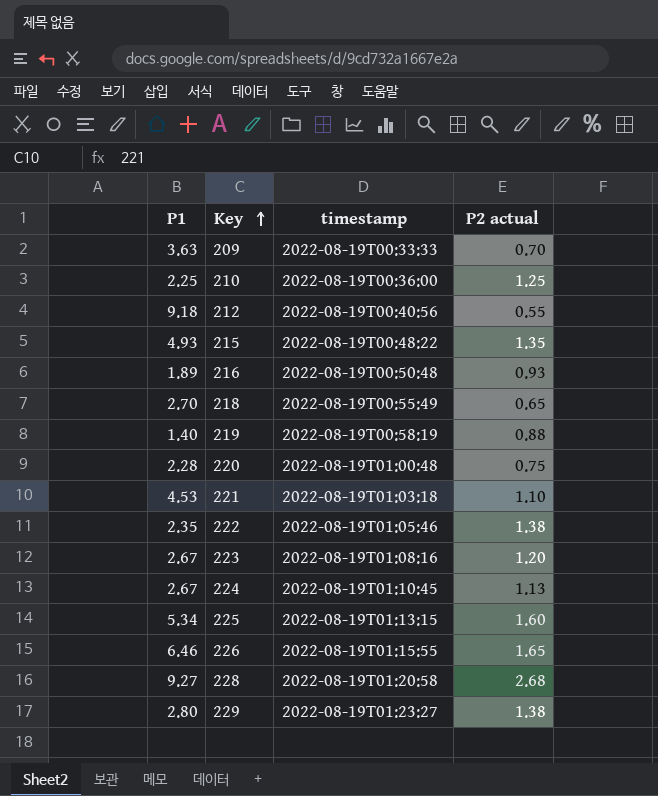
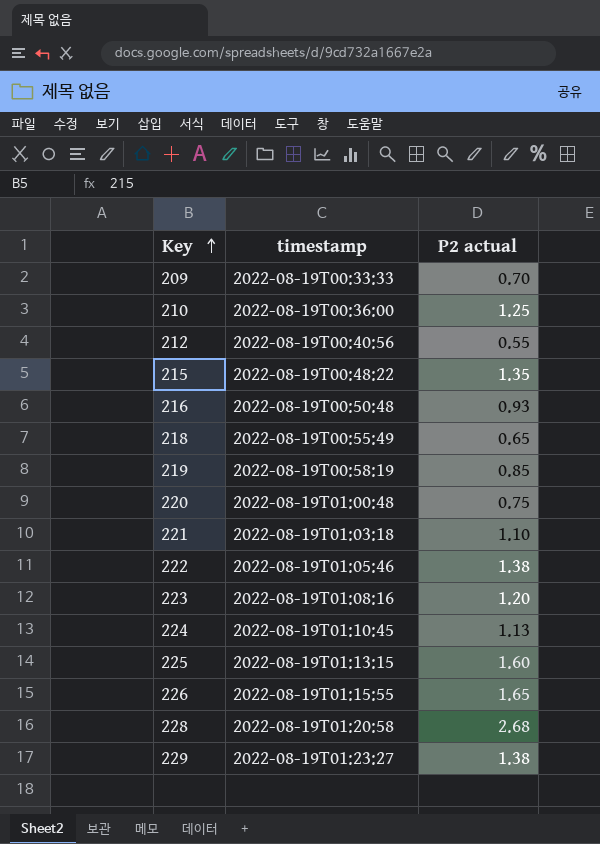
column P1 | position: 1 -> none
219 | P2 actual: 0.88 -> 0.85

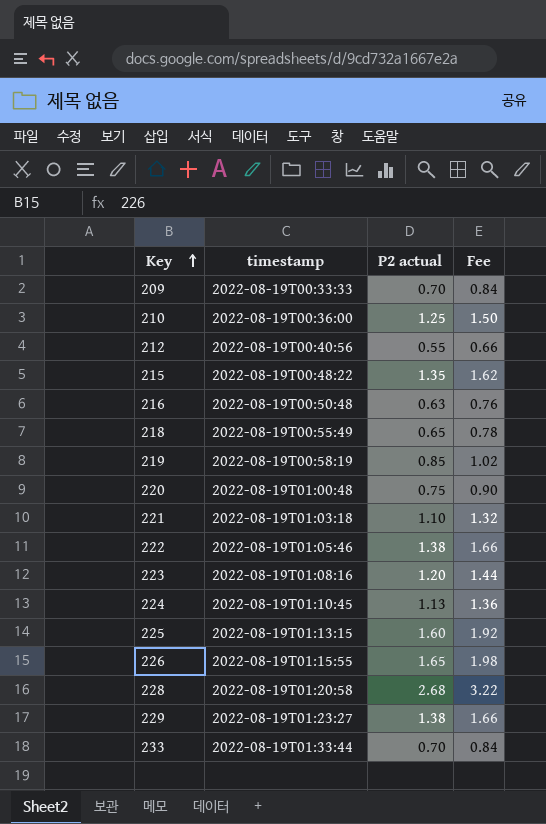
column Fee | formula: none -> [P2 actual] * 1.2
216 | P2 actual: 0.93 -> 0.63
row 233: none -> 2022-08-19T01:33:44 | 0.70 | 0.84

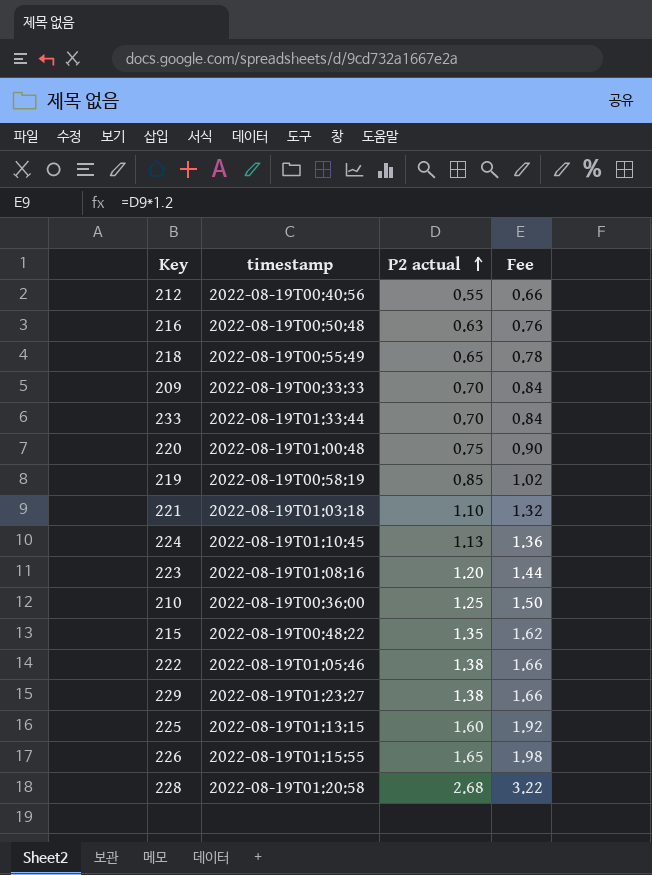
row order: Key ascending -> P2 actual ascending

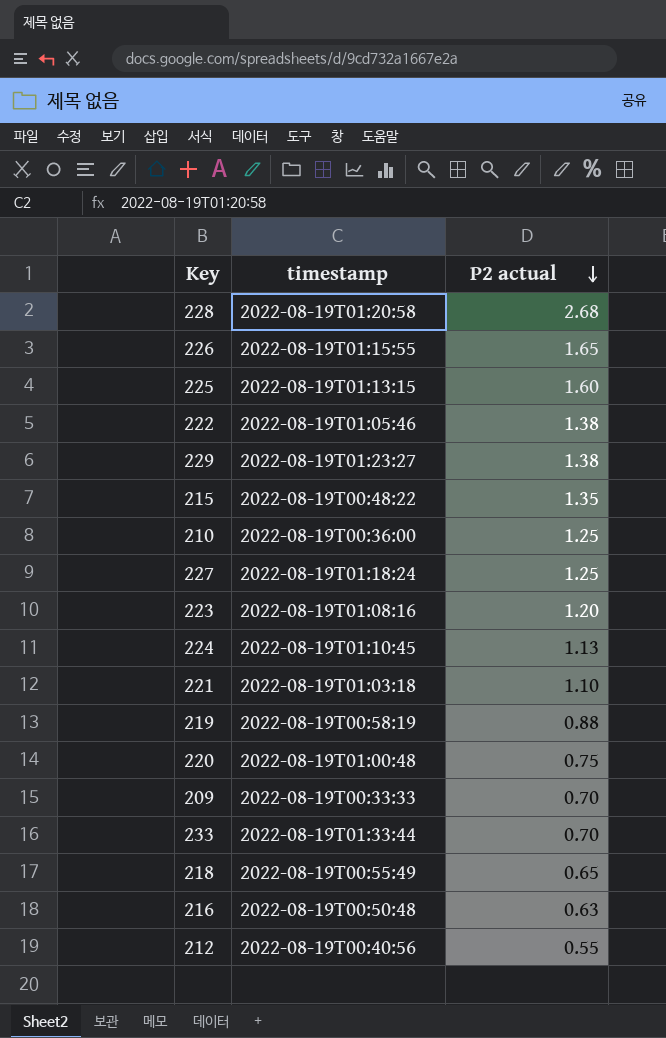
row order: P2 actual ascending -> P2 actual descending
column Fee | formula: [P2 actual] * 1.2 -> none
row 227: none -> 2022-08-19T01:18:24 | 1.25
219 | P2 actual: 0.85 -> 0.88

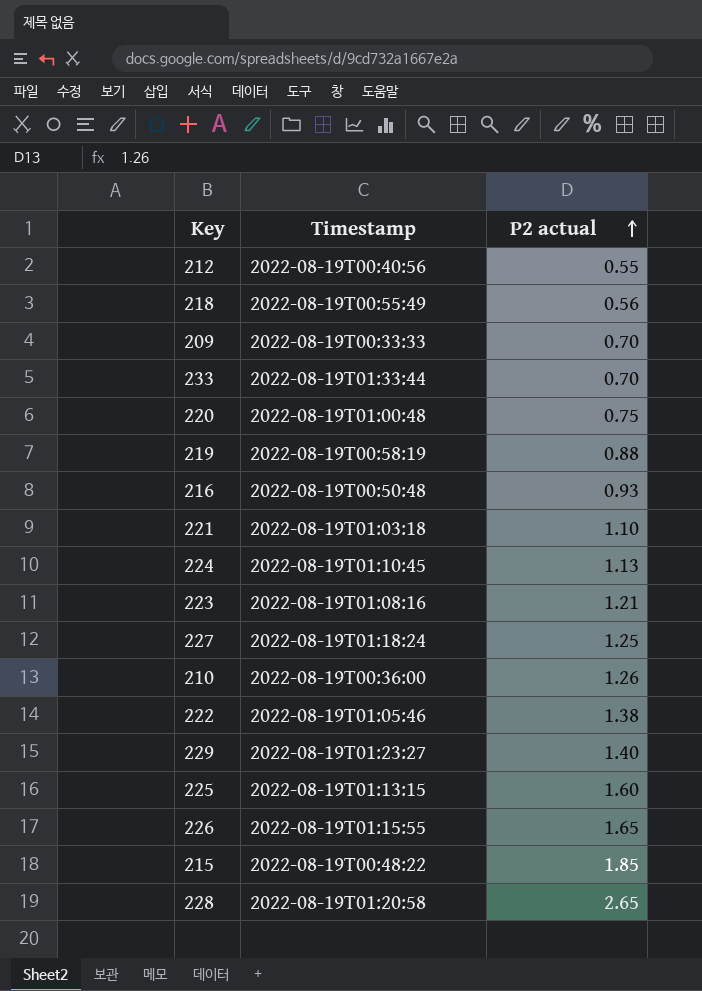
row order: P2 actual descending -> P2 actual ascending
column name: timestamp -> Timestamp
218 | P2 actual: 0.65 -> 0.56
216 | P2 actual: 0.63 -> 0.93
223 | P2 actual: 1.20 -> 1.21
210 | P2 actual: 1.25 -> 1.26
229 | P2 actual: 1.38 -> 1.40
215 | P2 actual: 1.35 -> 1.85
228 | P2 actual: 2.68 -> 2.65

